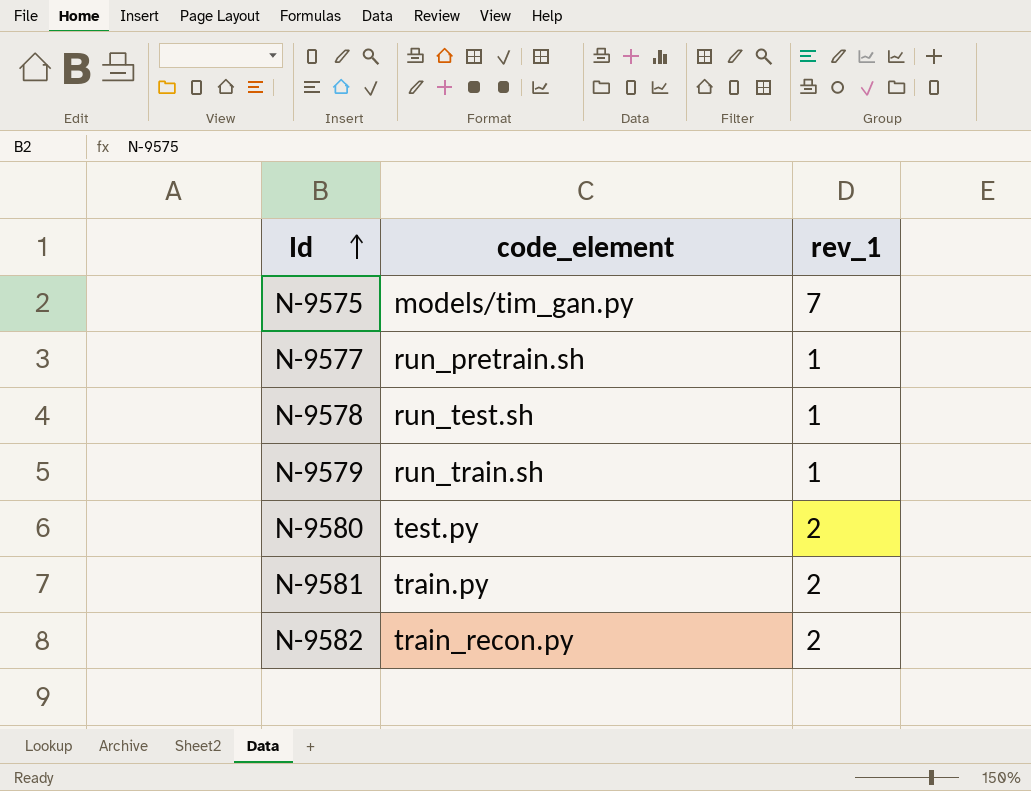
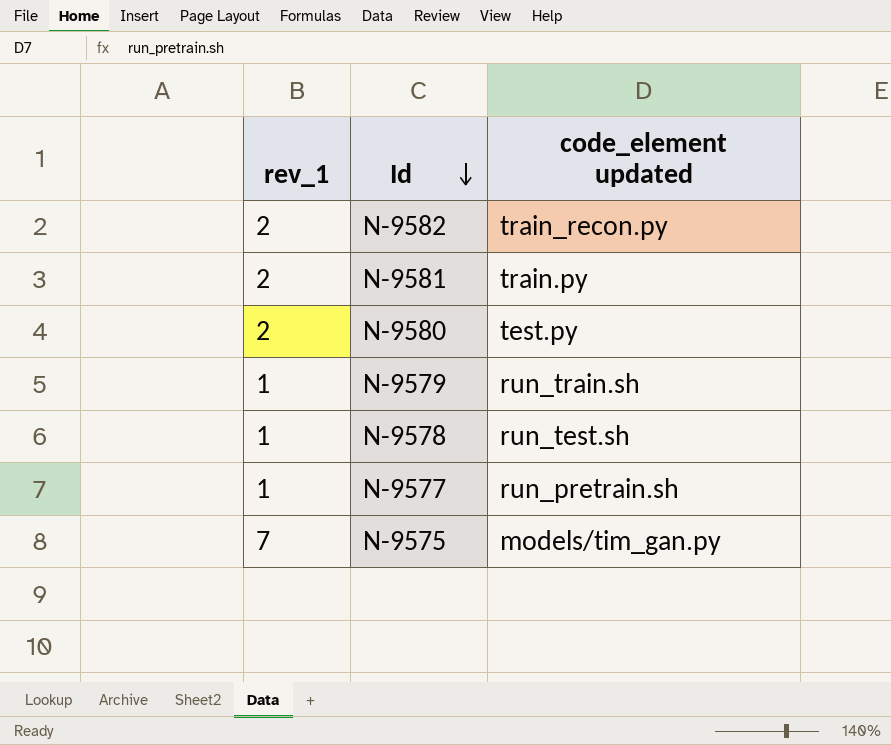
row order: Id ascending -> Id descending
column rev_1 | position: 3 -> 1
column name: code_element -> code_element updated

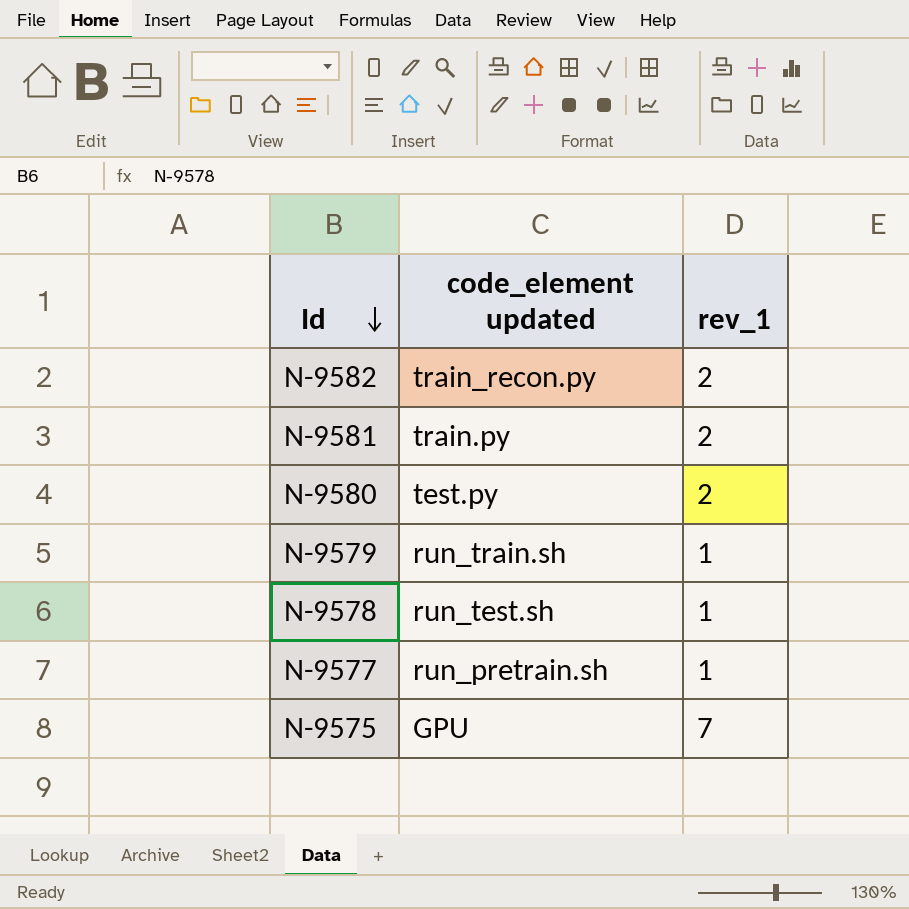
column rev_1 | position: 1 -> 3
N-9575 | code_element updated: models/tim_gan.py -> GPU

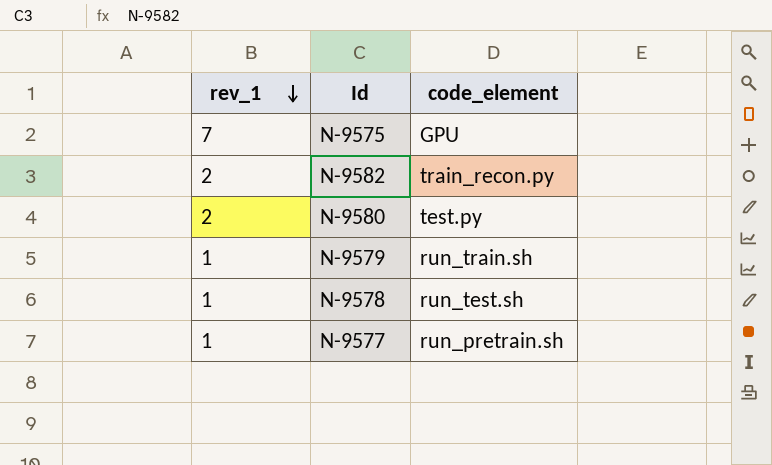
row order: Id descending -> rev_1 descending
column rev_1 | position: 3 -> 1
column name: code_element updated -> code_element
row N-9581: train.py | 2 -> none

